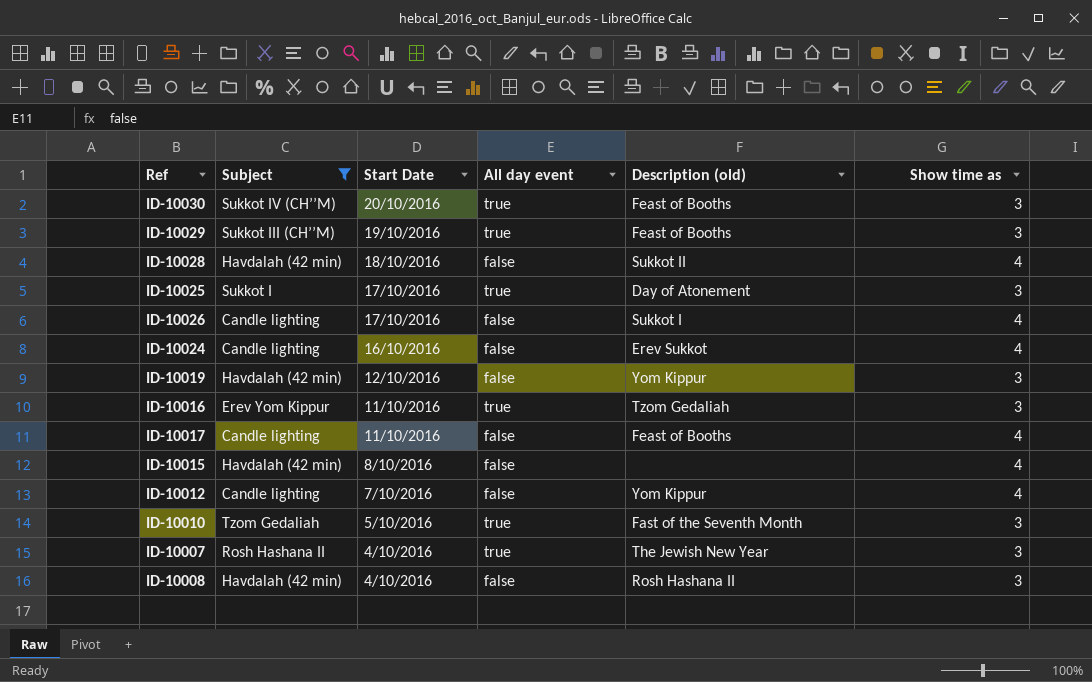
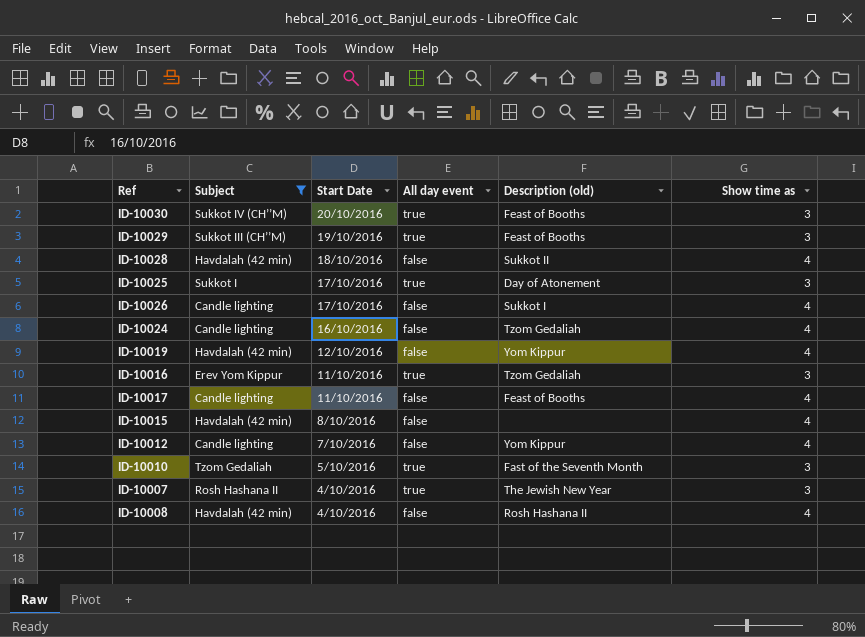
ID-10024 | Description (old): Erev Sukkot -> Tzom Gedaliah
ID-10019 | Show time as: 3 -> 4
ID-10008 | Show time as: 3 -> 4

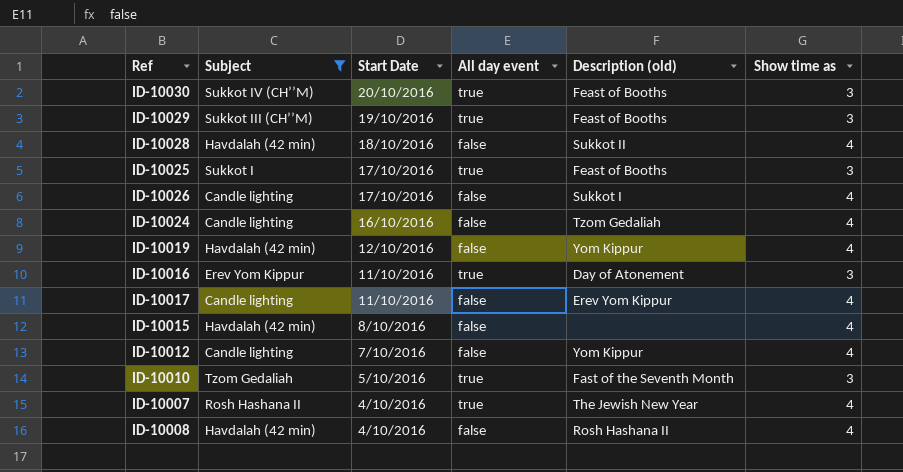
ID-10025 | Description (old): Day of Atonement -> Feast of Booths
ID-10016 | Description (old): Tzom Gedaliah -> Day of Atonement
ID-10017 | Description (old): Feast of Booths -> Erev Yom Kippur
ID-10007 | Show time as: 3 -> 4

